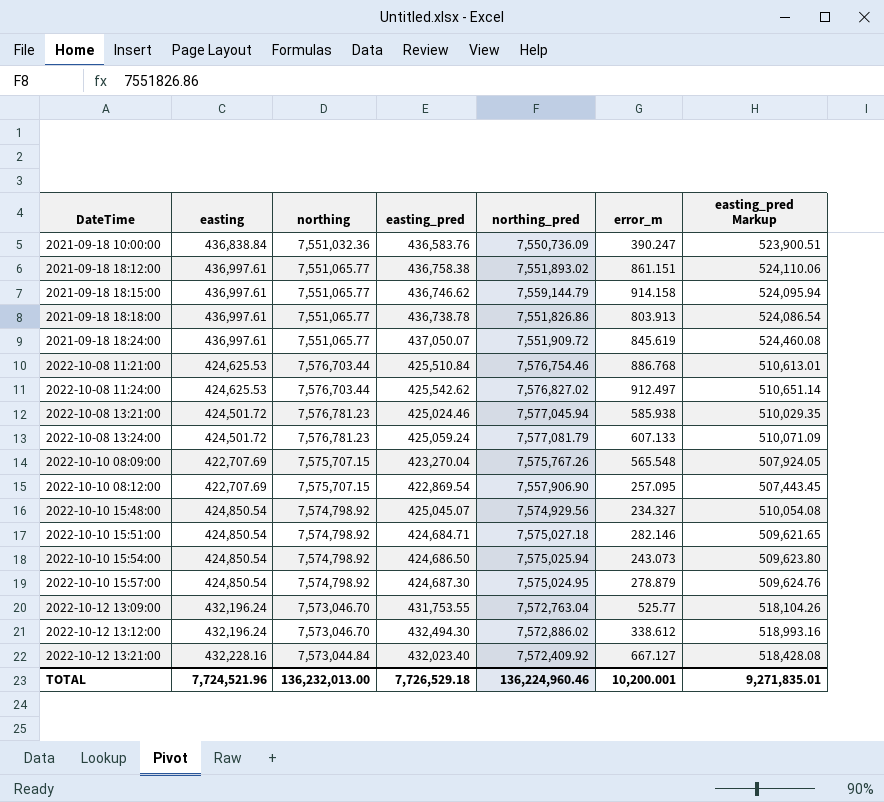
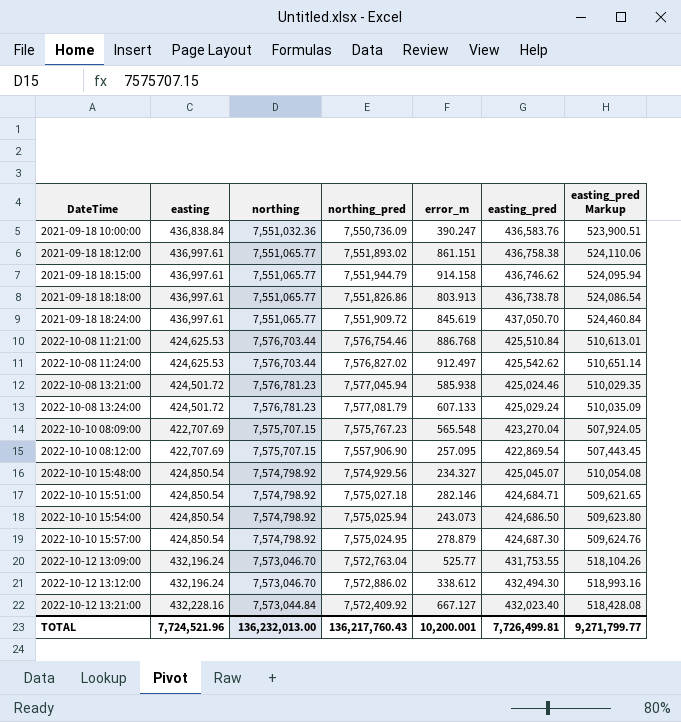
column easting_pred | position: 4 -> 6
2021-09-18 18:15:00 | northing_pred: 7,559,144.79 -> 7,551,944.79
2021-09-18 18:24:00 | easting_pred: 437,050.07 -> 437,050.70
2021-09-18 18:24:00 | easting_pred Markup: 524,460.08 -> 524,460.84
2022-10-08 13:24:00 | easting_pred: 425,059.24 -> 425,029.24
2022-10-08 13:24:00 | easting_pred Markup: 510,071.09 -> 510,035.09
2022-10-10 08:09:00 | northing_pred: 7,575,767.26 -> 7,575,767.23
TOTAL | northing_pred: 136,224,960.46 -> 136,217,760.43
TOTAL | easting_pred: 7,726,529.18 -> 7,726,499.81
TOTAL | easting_pred Markup: 9,271,835.01 -> 9,271,799.77

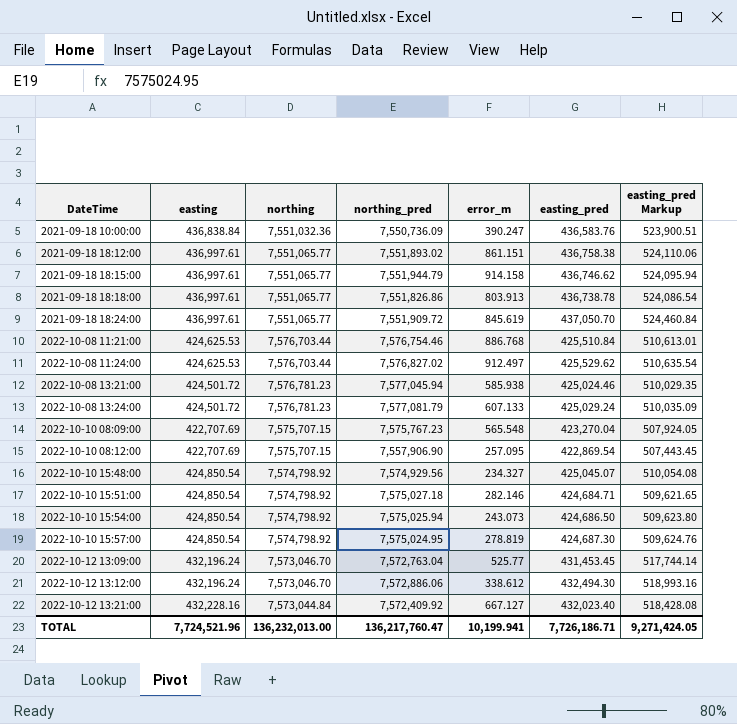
2022-10-08 11:24:00 | easting_pred: 425,542.62 -> 425,529.62
2022-10-08 11:24:00 | easting_pred Markup: 510,651.14 -> 510,635.54
2022-10-10 15:57:00 | error_m: 278.879 -> 278.819
2022-10-12 13:09:00 | easting_pred: 431,753.55 -> 431,453.45
2022-10-12 13:09:00 | easting_pred Markup: 518,104.26 -> 517,744.14
2022-10-12 13:12:00 | northing_pred: 7,572,886.02 -> 7,572,886.06
TOTAL | northing_pred: 136,217,760.43 -> 136,217,760.47
TOTAL | error_m: 10,200.001 -> 10,199.941
TOTAL | easting_pred: 7,726,499.81 -> 7,726,186.71
TOTAL | easting_pred Markup: 9,271,799.77 -> 9,271,424.05

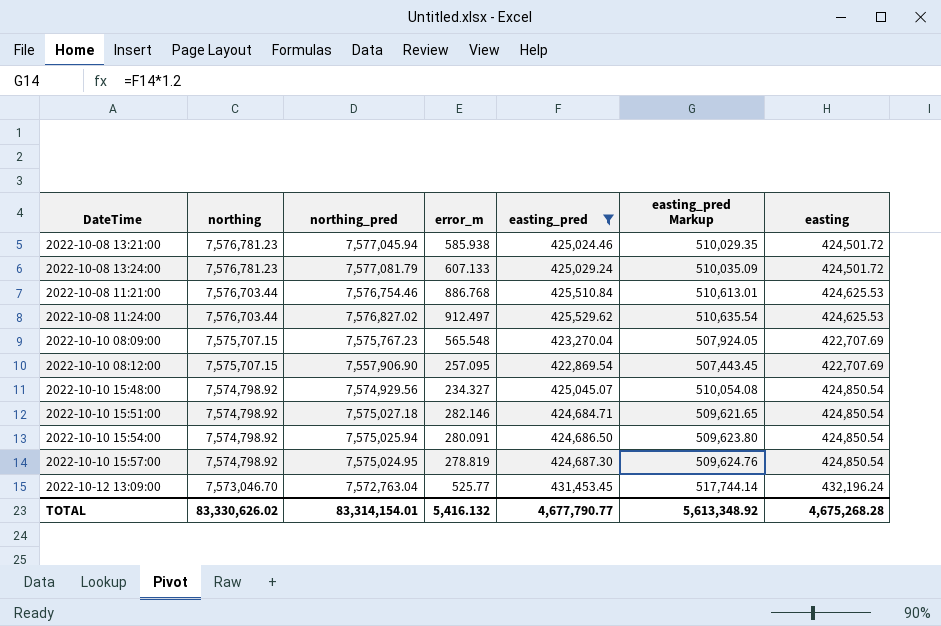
filter: none -> easting_pred <= 431,453.45
row order: DateTime ascending -> northing descending
column easting | position: 2 -> 7
2022-10-10 15:54:00 | error_m: 243.073 -> 280.091
TOTAL | northing: 136,232,013.00 -> 83,330,626.02
TOTAL | northing_pred: 136,217,760.47 -> 83,314,154.01
TOTAL | error_m: 10,199.941 -> 5,416.132
TOTAL | easting_pred: 7,726,186.71 -> 4,677,790.77
TOTAL | easting_pred Markup: 9,271,424.05 -> 5,613,348.92
TOTAL | easting: 7,724,521.96 -> 4,675,268.28

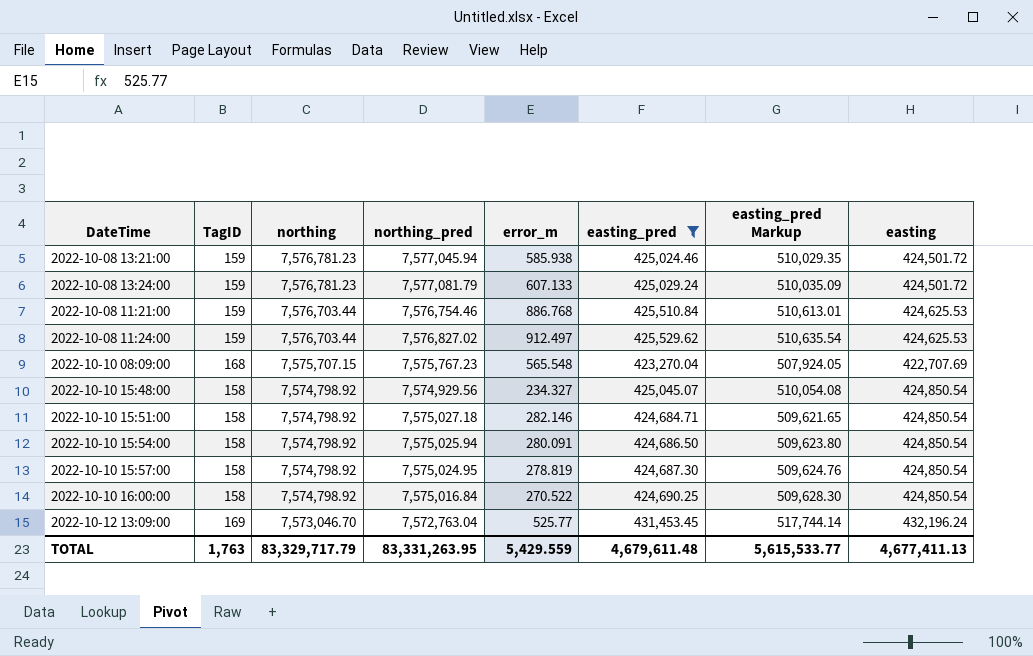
column TagID | position: none -> 2
row 2022-10-10 08:12:00: 7,575,707.15 | 7,557,906.90 | 257.095 | 422,869.54 | 507,443.45 | 422,707.69 -> none
row 2022-10-10 16:00:00: none -> 158 | 7,574,798.92 | 7,575,016.84 | 270.522 | 424,690.25 | 509,628.30 | 424,850.54
TOTAL | northing: 83,330,626.02 -> 83,329,717.79
TOTAL | northing_pred: 83,314,154.01 -> 83,331,263.95
TOTAL | error_m: 5,416.132 -> 5,429.559
TOTAL | easting_pred: 4,677,790.77 -> 4,679,611.48
TOTAL | easting_pred Markup: 5,613,348.92 -> 5,615,533.77
TOTAL | easting: 4,675,268.28 -> 4,677,411.13

